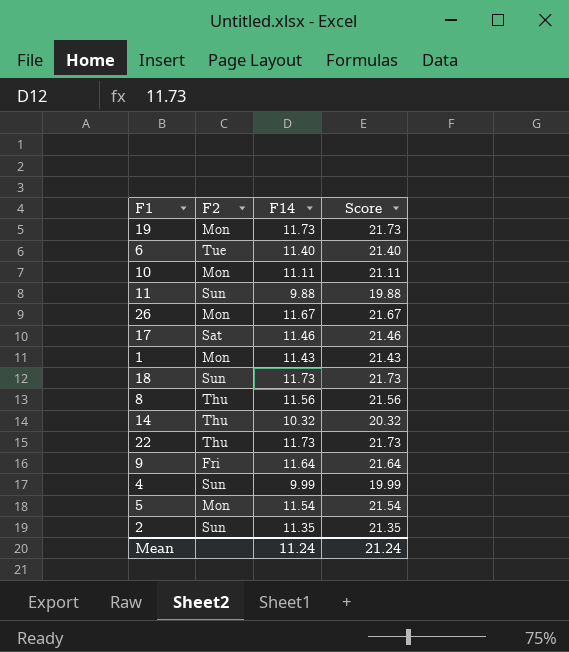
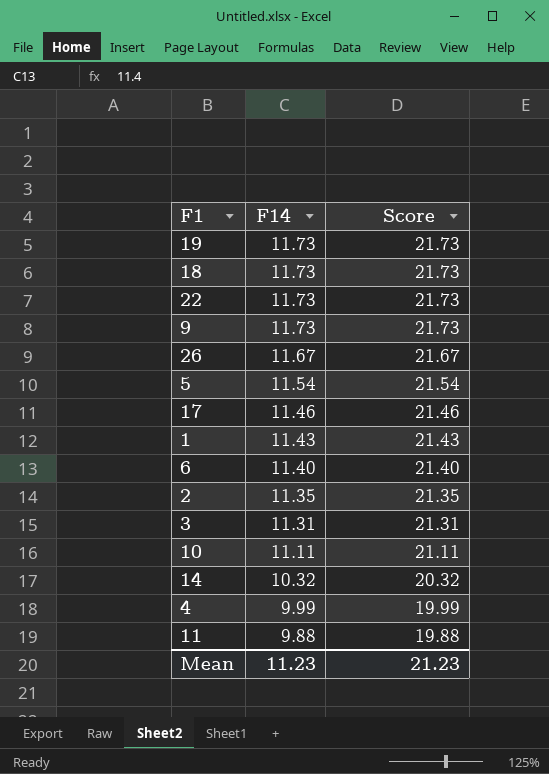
row order: none -> F14 descending
column F2 | position: 2 -> none
row 8: Thu | 11.56 | 21.56 -> none
9 | F14: 11.64 -> 11.73
9 | Score: 21.64 -> 21.73
row 3: none -> 11.31 | 21.31
Mean | F14: 11.24 -> 11.23
Mean | Score: 21.24 -> 21.23

